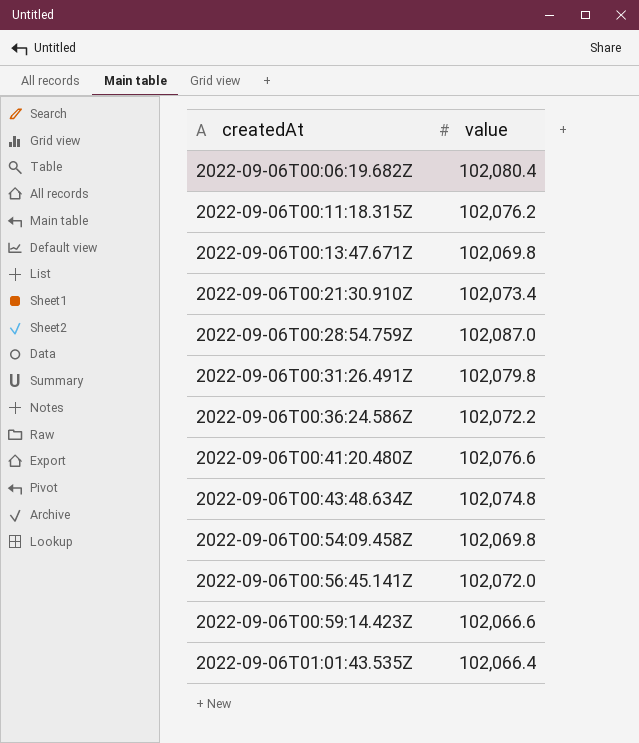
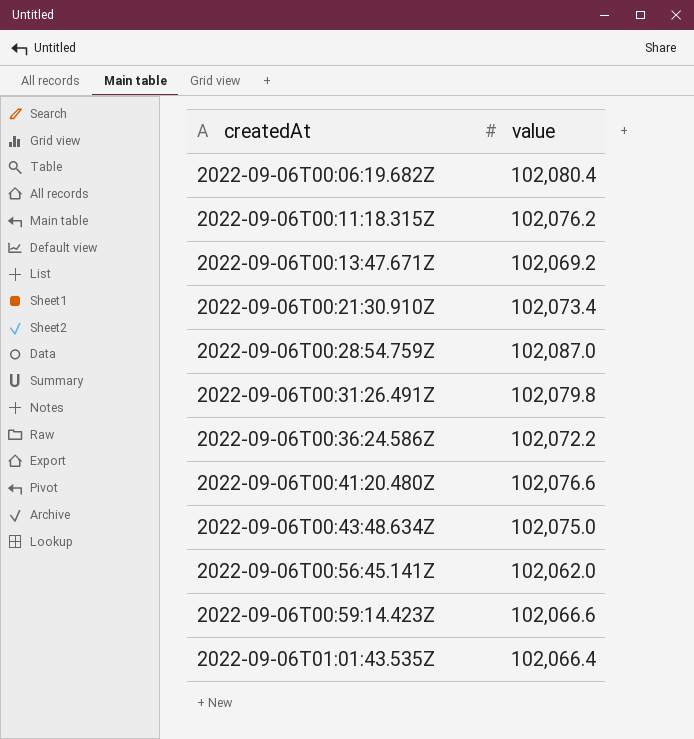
row 2022-09-06T00:54:09.458Z: 102,069.8 -> none
2022-09-06T00:13:47.671Z | value: 102,069.8 -> 102,069.2
2022-09-06T00:43:48.634Z | value: 102,074.8 -> 102,075.0
2022-09-06T00:56:45.141Z | value: 102,072.0 -> 102,062.0

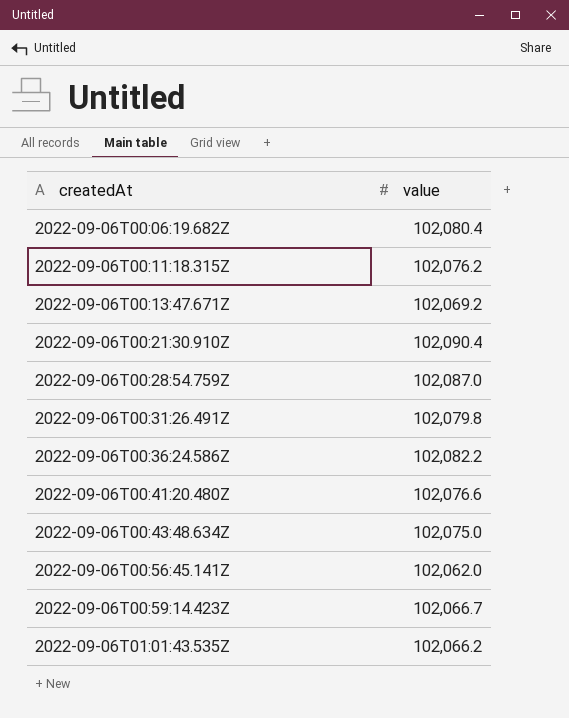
2022-09-06T00:21:30.910Z | value: 102,073.4 -> 102,090.4
2022-09-06T00:36:24.586Z | value: 102,072.2 -> 102,082.2
2022-09-06T00:59:14.423Z | value: 102,066.6 -> 102,066.7
2022-09-06T01:01:43.535Z | value: 102,066.4 -> 102,066.2

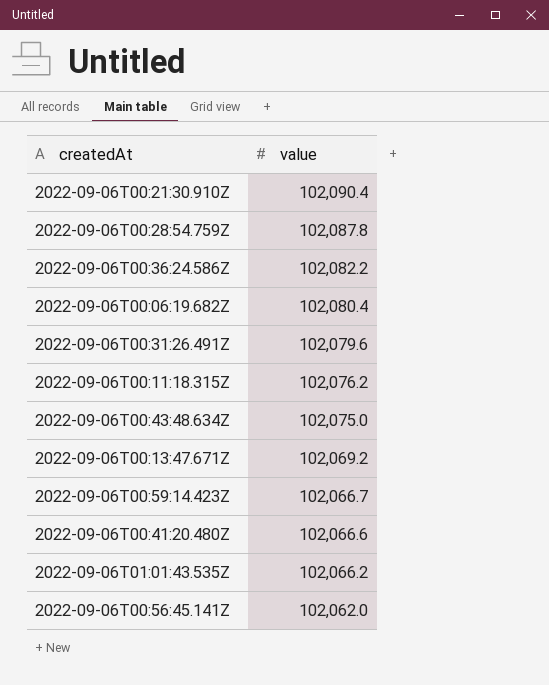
row order: createdAt ascending -> value descending
2022-09-06T00:28:54.759Z | value: 102,087.0 -> 102,087.8
2022-09-06T00:31:26.491Z | value: 102,079.8 -> 102,079.6
2022-09-06T00:41:20.480Z | value: 102,076.6 -> 102,066.6

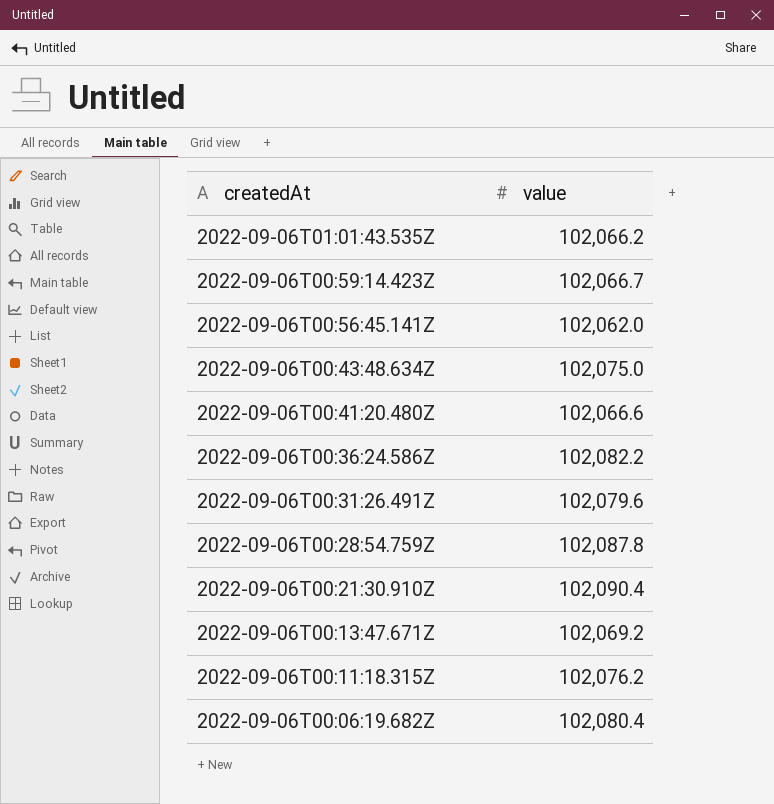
row order: value descending -> createdAt descending

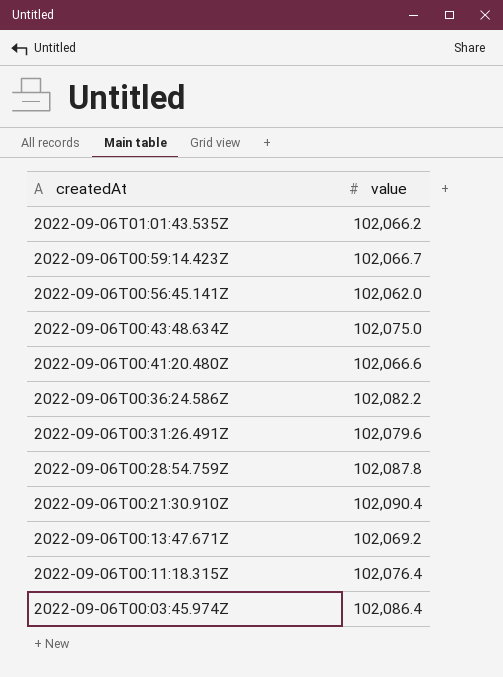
row 2022-09-06T00:06:19.682Z: 102,080.4 -> none
2022-09-06T00:11:18.315Z | value: 102,076.2 -> 102,076.4
row 2022-09-06T00:03:45.974Z: none -> 102,086.4

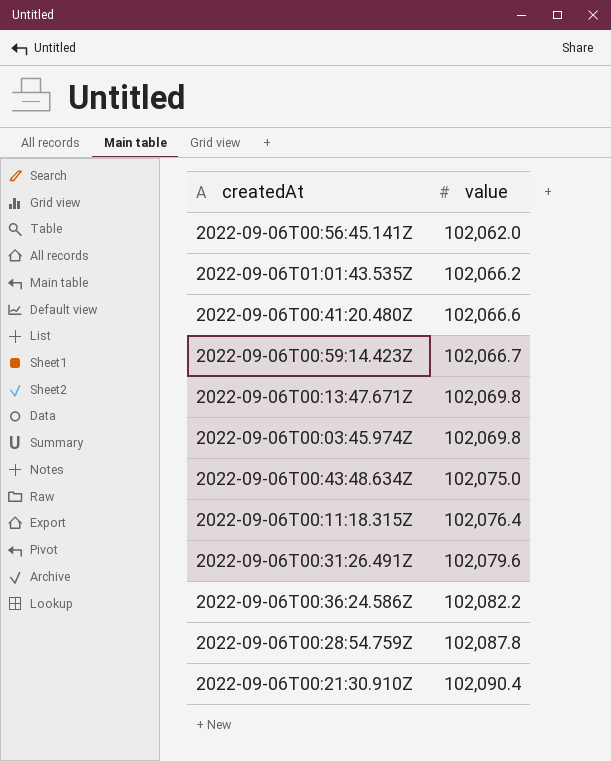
row order: createdAt descending -> value ascending
2022-09-06T00:13:47.671Z | value: 102,069.2 -> 102,069.8
2022-09-06T00:03:45.974Z | value: 102,086.4 -> 102,069.8

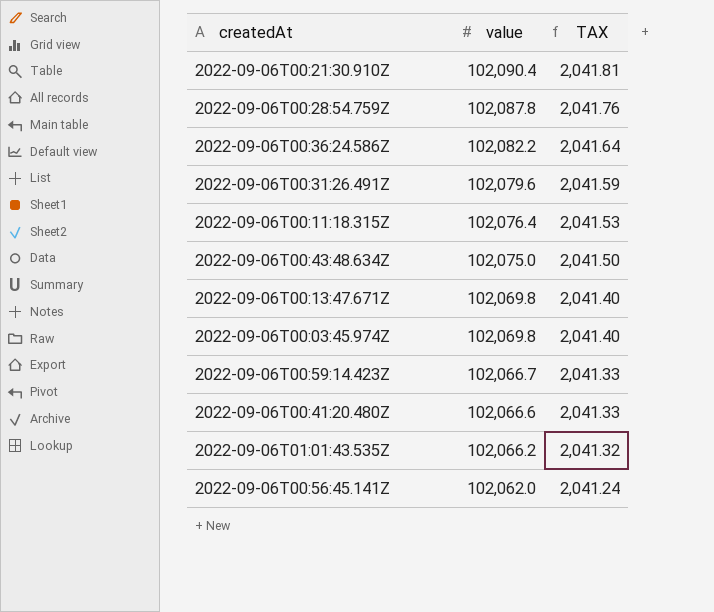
row order: value ascending -> value descending
column TAX | formula: none -> [value] * 0.02

